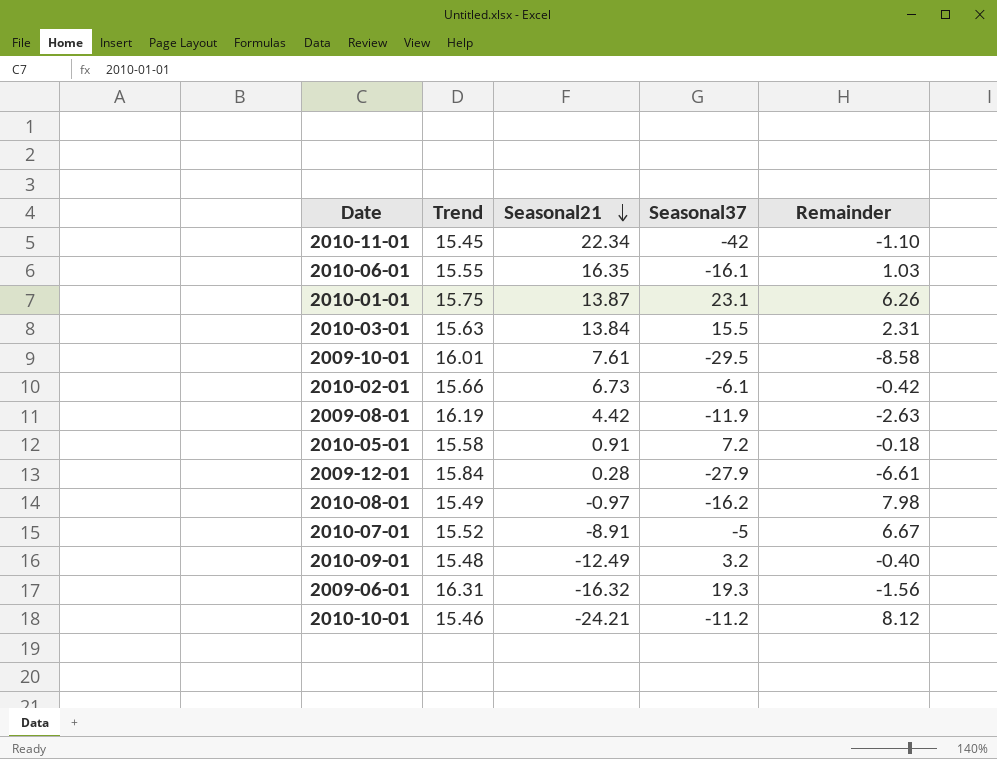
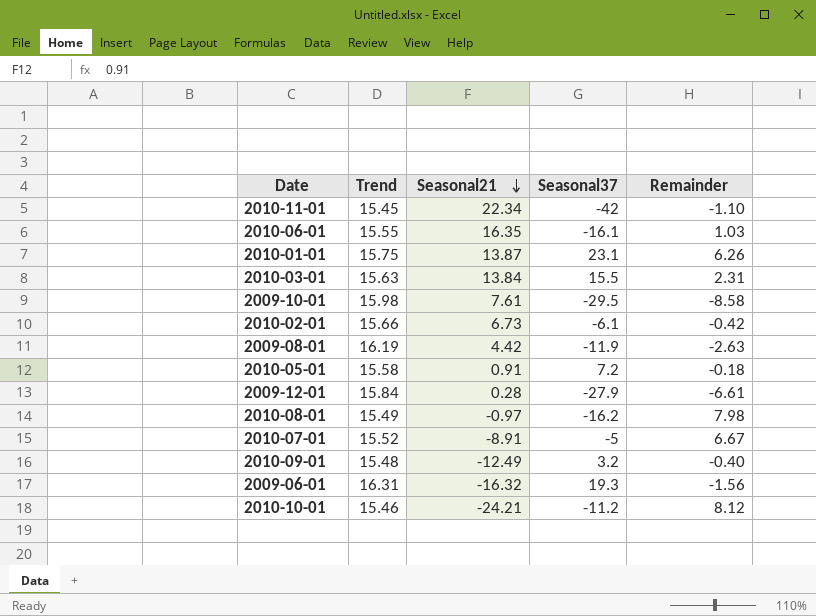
2009-10-01 | Trend: 16.01 -> 15.98

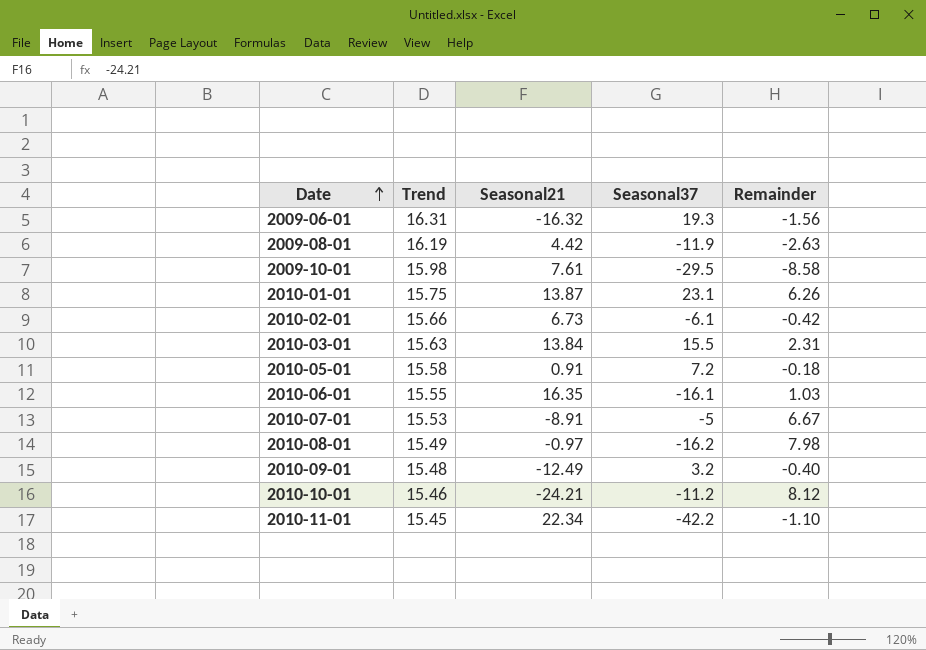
row order: Seasonal21 descending -> Date ascending
row 2009-12-01: 15.84 | 0.28 | -27.9 | -6.61 -> none
2010-07-01 | Trend: 15.52 -> 15.53
2010-11-01 | Seasonal37: -42 -> -42.2

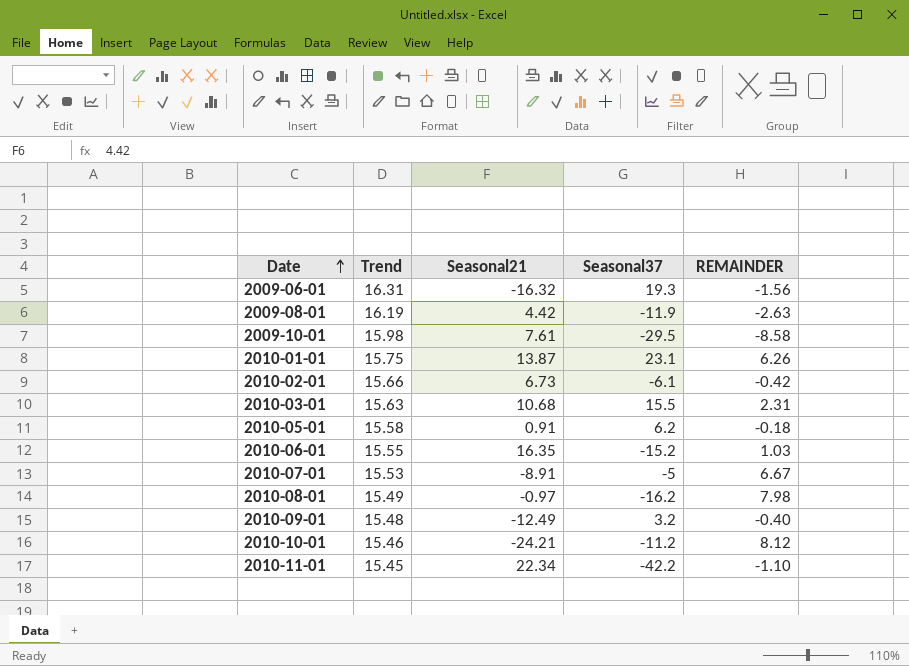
column name: Remainder -> REMAINDER
2010-03-01 | Seasonal21: 13.84 -> 10.68
2010-05-01 | Seasonal37: 7.2 -> 6.2
2010-06-01 | Seasonal37: -16.1 -> -15.2

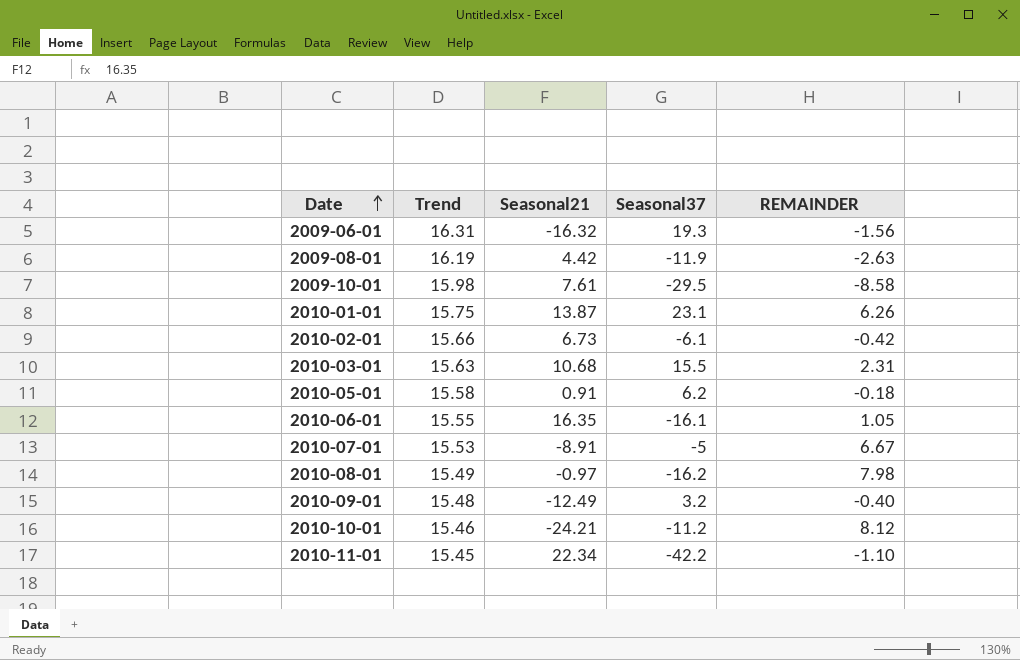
2010-06-01 | Seasonal37: -15.2 -> -16.1
2010-06-01 | REMAINDER: 1.03 -> 1.05

